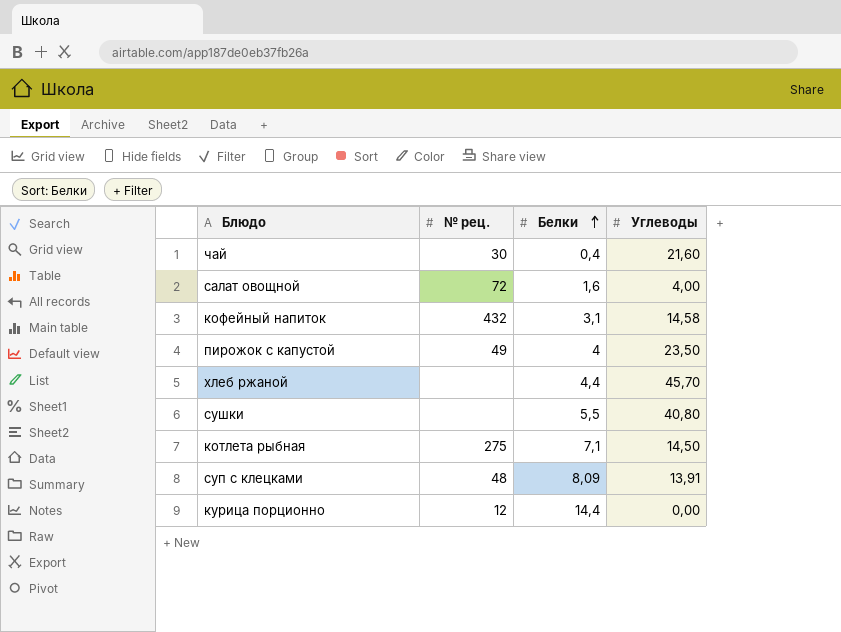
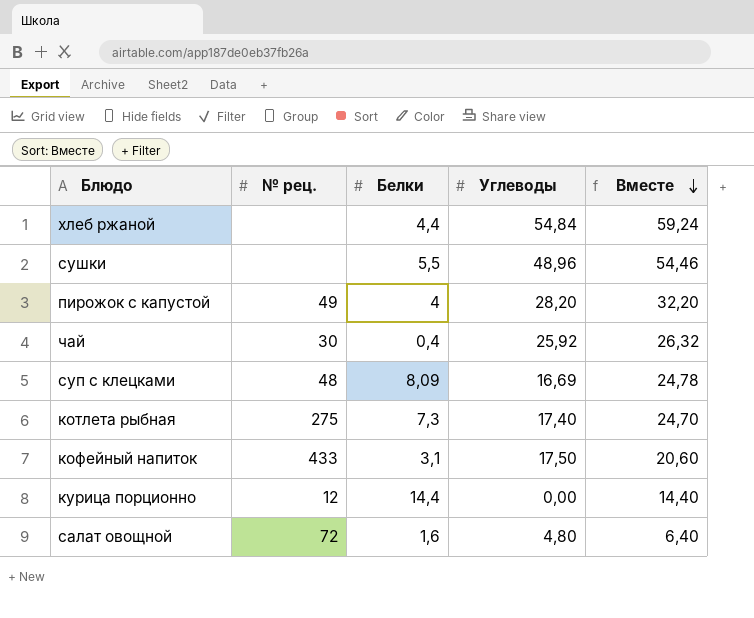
row order: Белки ascending -> Вместе descending
column Вместе | formula: none -> [Белки] + [Углеводы]
хлеб ржаной | Углеводы: 45,70 -> 54,84
сушки | Углеводы: 40,80 -> 48,96
пирожок с капустой | Углеводы: 23,50 -> 28,20
чай | Углеводы: 21,60 -> 25,92
суп с клецками | Углеводы: 13,91 -> 16,69
котлета рыбная | Белки: 7,1 -> 7,3
котлета рыбная | Углеводы: 14,50 -> 17,40
кофейный напиток | № рец.: 432 -> 433
кофейный напиток | Углеводы: 14,58 -> 17,50
салат овощной | Углеводы: 4,00 -> 4,80

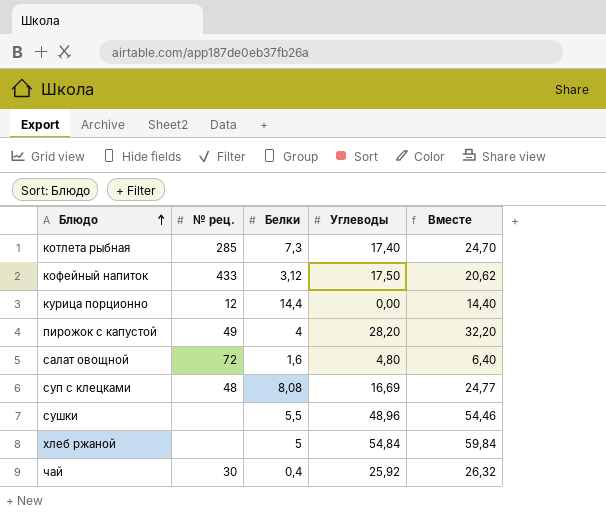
row order: Вместе descending -> Блюдо ascending
котлета рыбная | № рец.: 275 -> 285
кофейный напиток | Белки: 3,1 -> 3,12
кофейный напиток | Вместе: 20,60 -> 20,62
суп с клецками | Белки: 8,09 -> 8,08
суп с клецками | Вместе: 24,78 -> 24,77
хлеб ржаной | Белки: 4,4 -> 5
хлеб ржаной | Вместе: 59,24 -> 59,84

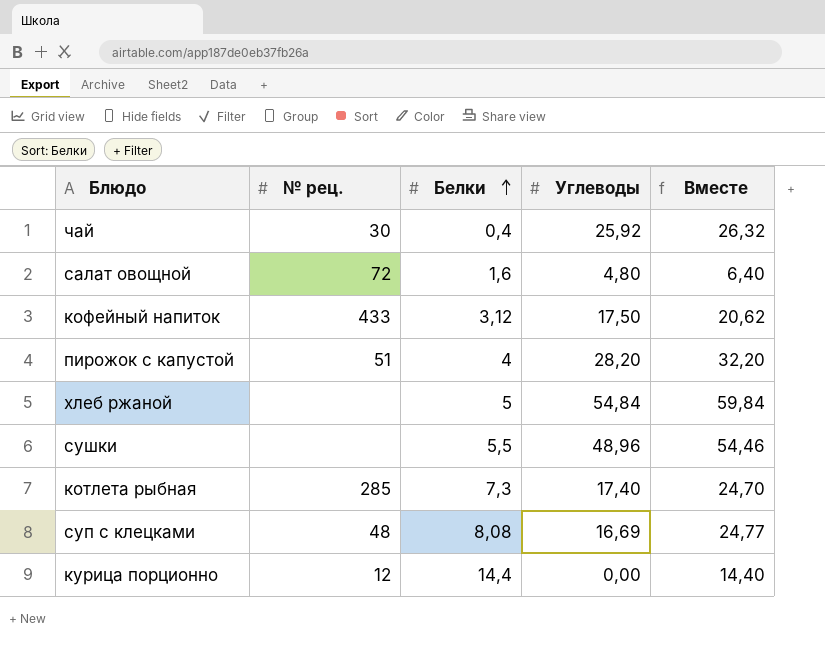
row order: Блюдо ascending -> Белки ascending
пирожок с капустой | № рец.: 49 -> 51

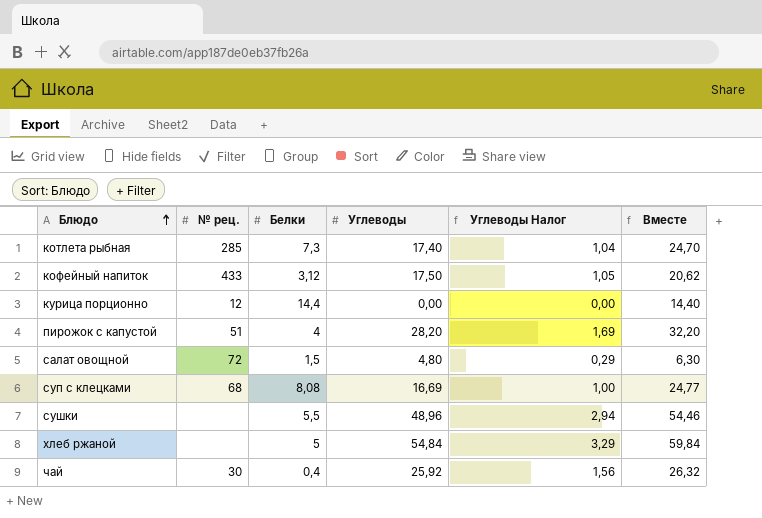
row order: Белки ascending -> Блюдо ascending
column Углеводы Налог | formula: none -> [Углеводы] * 0,06
салат овощной | Белки: 1,6 -> 1,5
салат овощной | Вместе: 6,40 -> 6,30
суп с клецками | № рец.: 48 -> 68

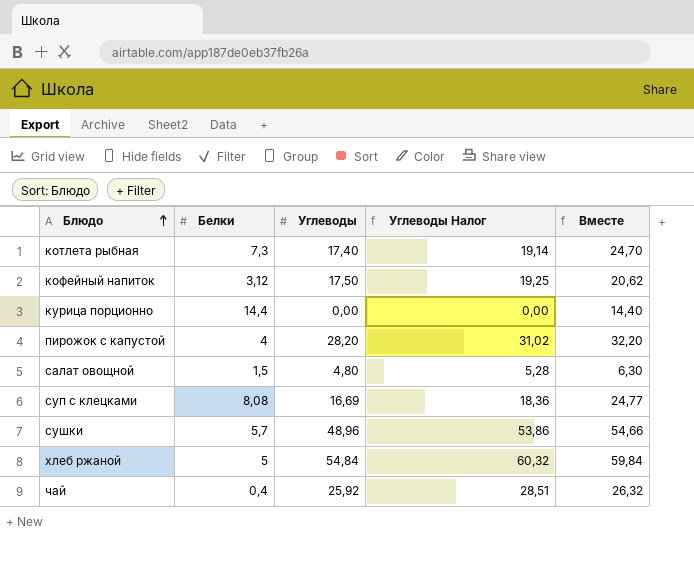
column № рец. | position: 2 -> none
column Углеводы Налог | formula: [Углеводы] * 0,06 -> [Углеводы] * 1,1
сушки | Белки: 5,5 -> 5,7
сушки | Вместе: 54,46 -> 54,66

